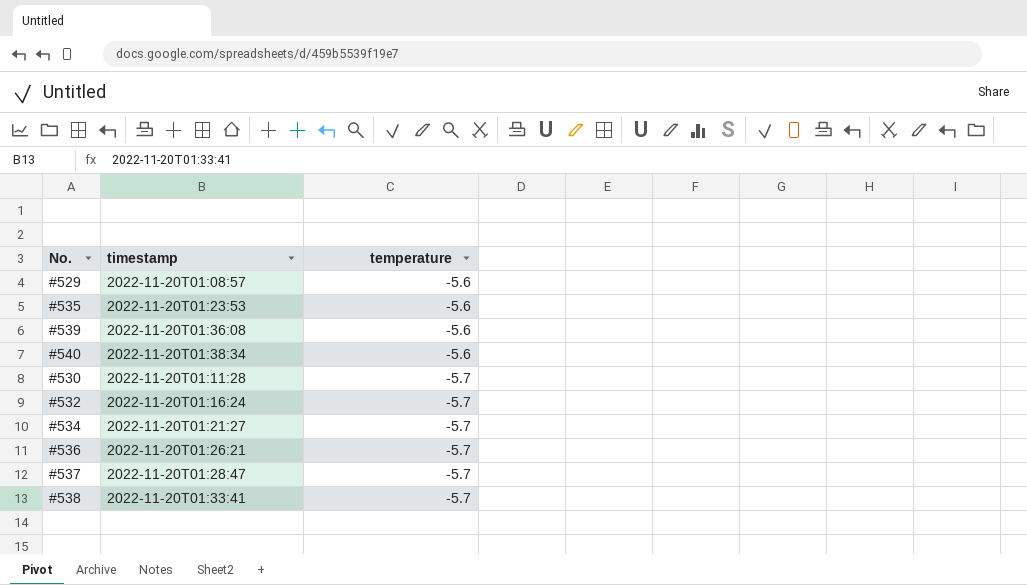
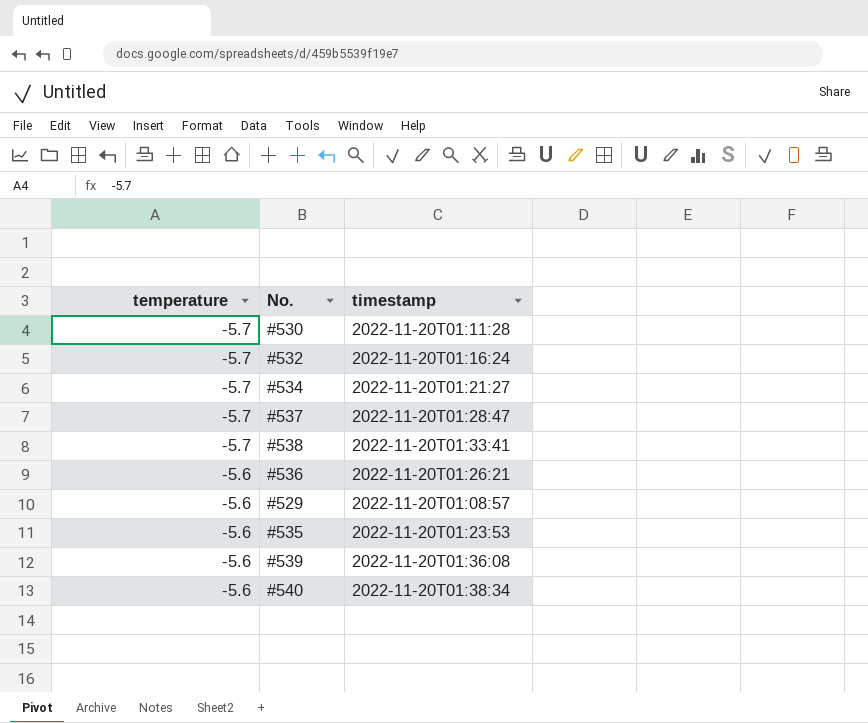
row order: temperature descending -> temperature ascending
column temperature | position: 3 -> 1
#536 | temperature: -5.7 -> -5.6

